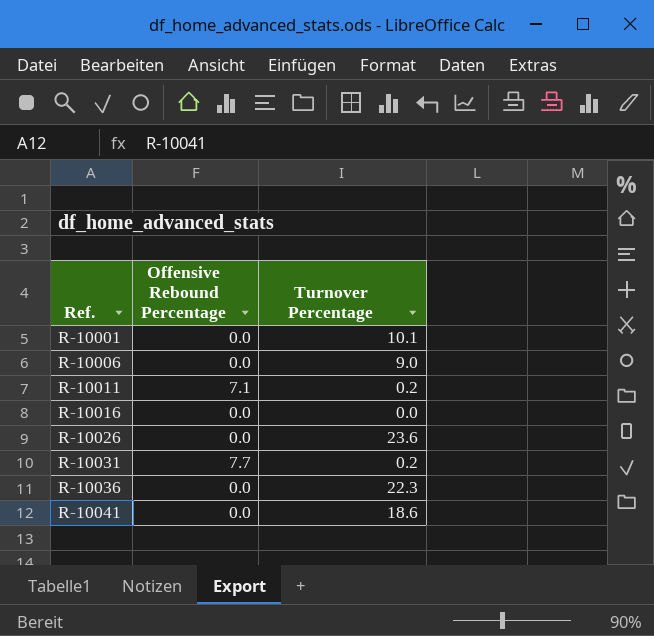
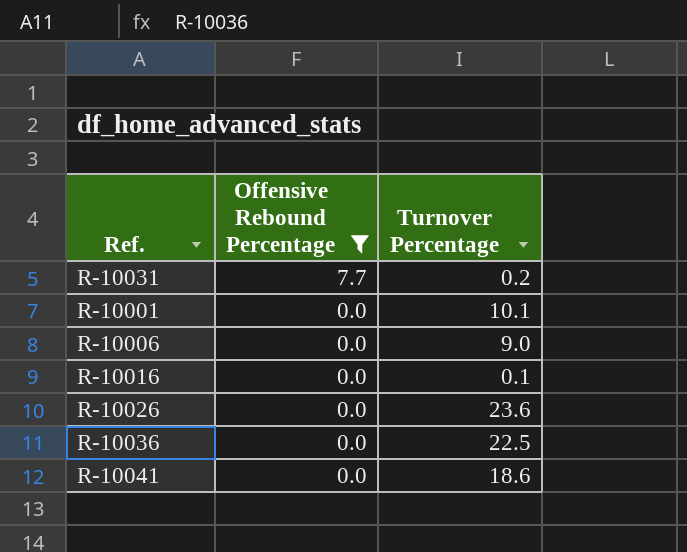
filter: none -> Offensive Rebound Percentage != 7.1
row order: Ref. ascending -> Offensive Rebound Percentage descending
R-10016 | Turnover Percentage: 0.0 -> 0.1
R-10036 | Turnover Percentage: 22.3 -> 22.5

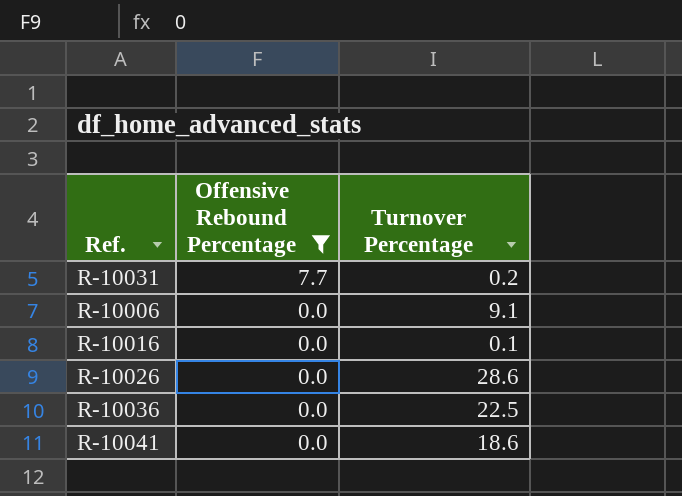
row R-10001: 0.0 | 10.1 -> none
R-10006 | Turnover Percentage: 9.0 -> 9.1
R-10026 | Turnover Percentage: 23.6 -> 28.6

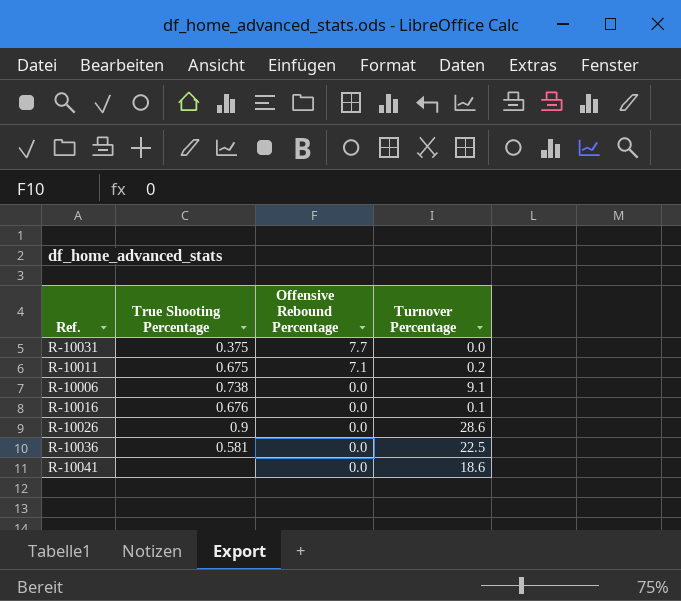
filter: Offensive Rebound Percentage != 7.1 -> none
column True Shooting Percentage | position: none -> 2
R-10031 | Turnover Percentage: 0.2 -> 0.0

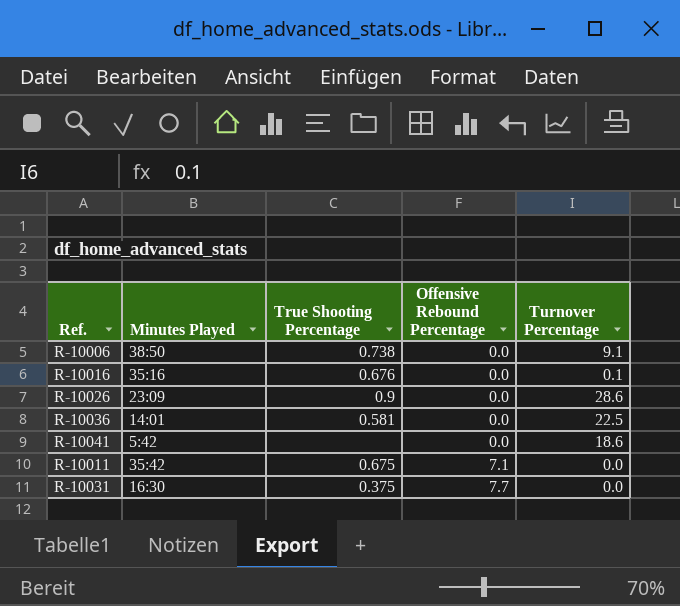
row order: Offensive Rebound Percentage descending -> Offensive Rebound Percentage ascending
column Minutes Played | position: none -> 2
R-10011 | Turnover Percentage: 0.2 -> 0.0

